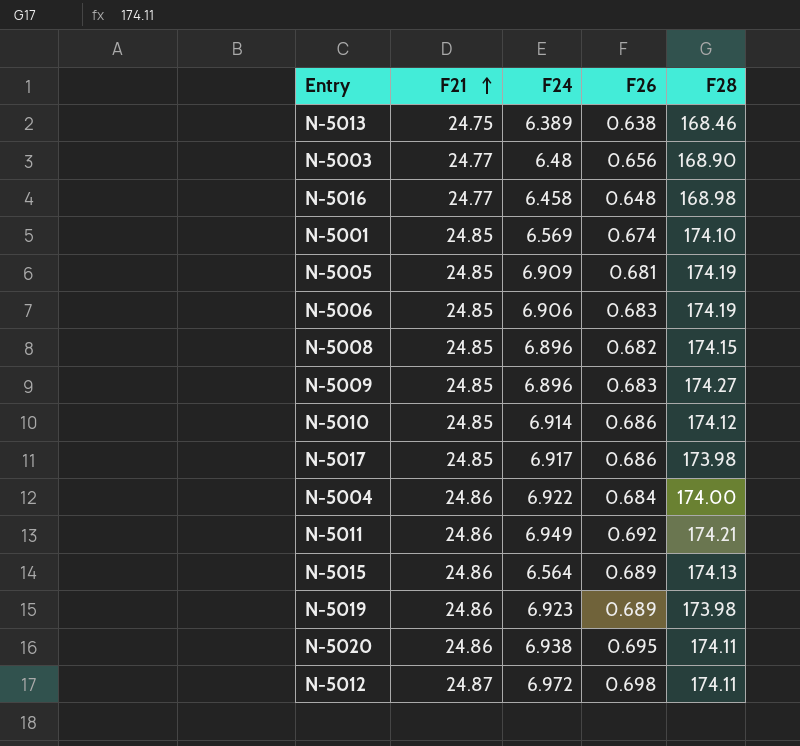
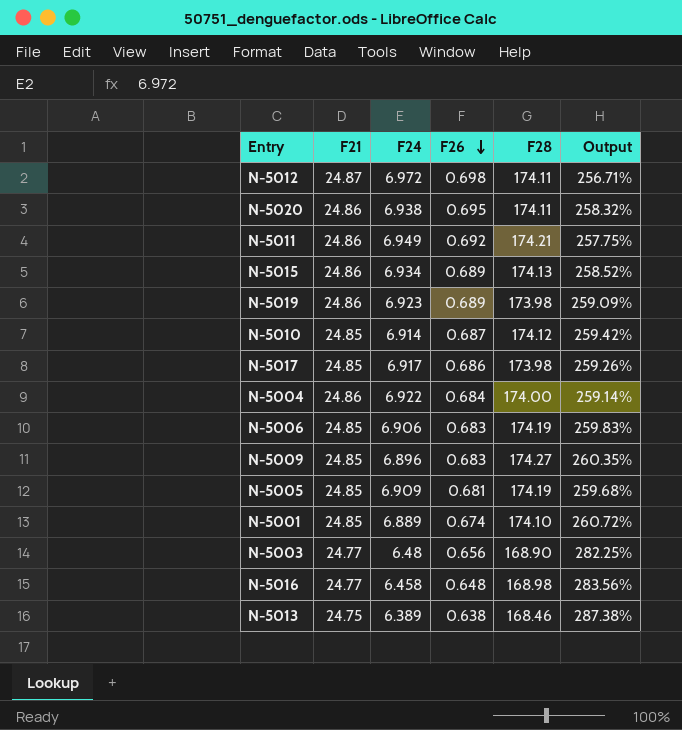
row order: F21 ascending -> F26 descending
column Output | formula: none -> ([F21] - [F24]) / [F24]
row N-5008: 24.85 | 6.896 | 0.682 | 174.15 -> none
N-5015 | F24: 6.564 -> 6.934
N-5010 | F26: 0.686 -> 0.687
N-5001 | F24: 6.569 -> 6.889

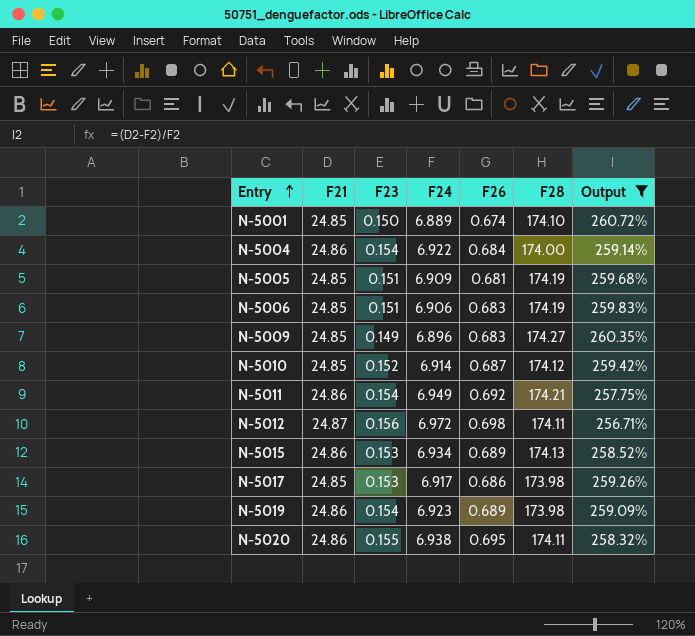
filter: none -> Output <= 260.72%
row order: F26 descending -> Entry ascending
column F23 | position: none -> 3

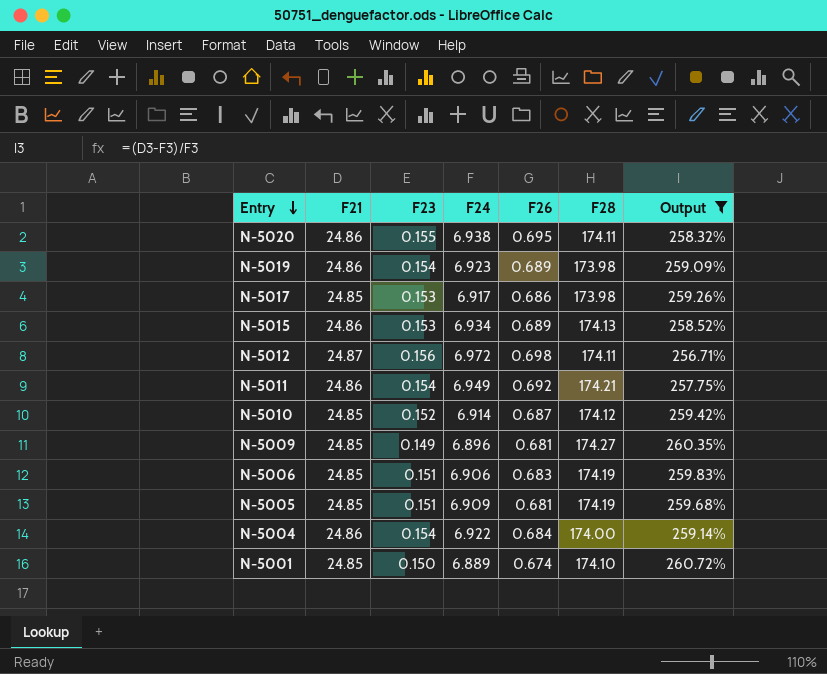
row order: Entry ascending -> Entry descending
N-5009 | F26: 0.683 -> 0.681

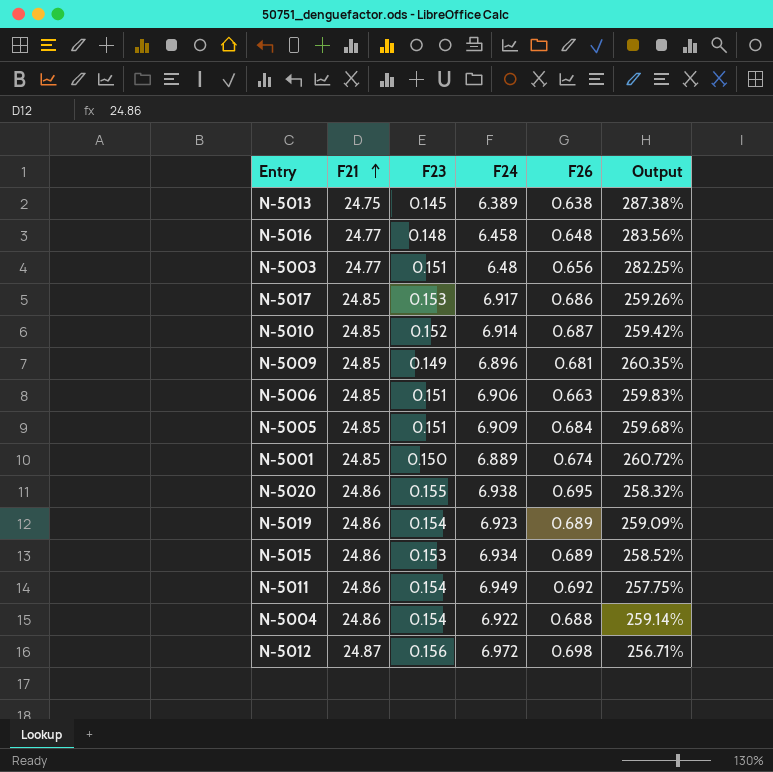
filter: Output <= 260.72% -> none
row order: Entry descending -> F21 ascending
column F28 | position: 6 -> none
N-5006 | F26: 0.683 -> 0.663
N-5005 | F26: 0.681 -> 0.684
N-5004 | F26: 0.684 -> 0.688

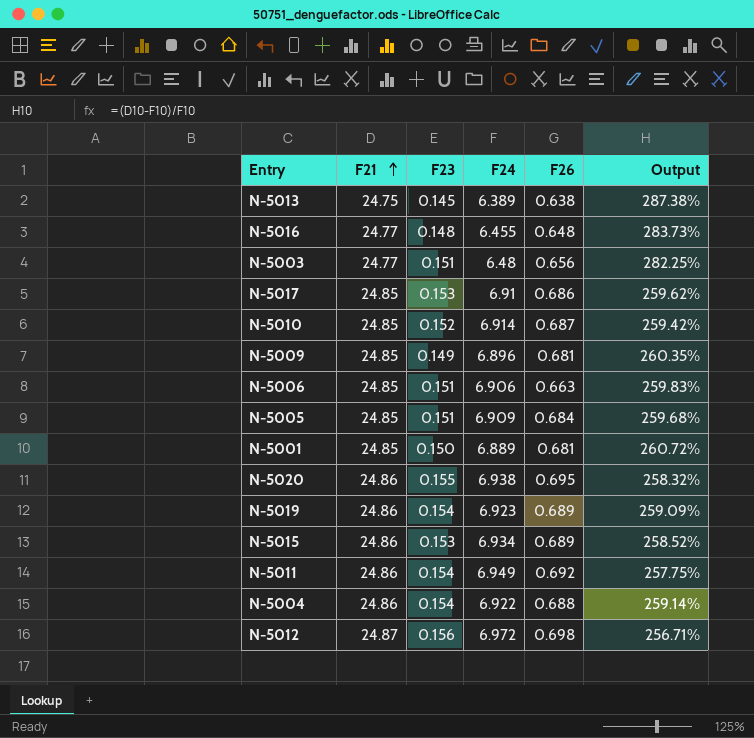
N-5016 | F24: 6.458 -> 6.455
N-5016 | Output: 283.56% -> 283.73%
N-5017 | F24: 6.917 -> 6.91
N-5017 | Output: 259.26% -> 259.62%
N-5001 | F26: 0.674 -> 0.681

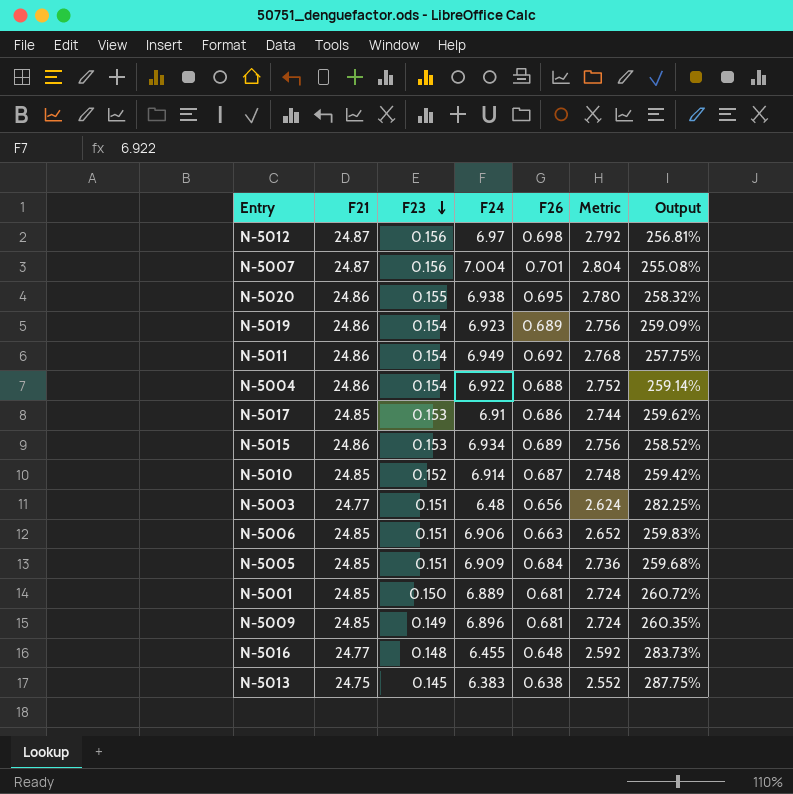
row order: F21 ascending -> F23 descending
column Metric | formula: none -> [F26] * 4
N-5012 | F24: 6.972 -> 6.97
N-5012 | Output: 256.71% -> 256.81%
row N-5007: none -> 24.87 | 0.156 | 7.004 | 0.701 | 2.804 | 255.08%
N-5013 | F24: 6.389 -> 6.383
N-5013 | Output: 287.38% -> 287.75%

